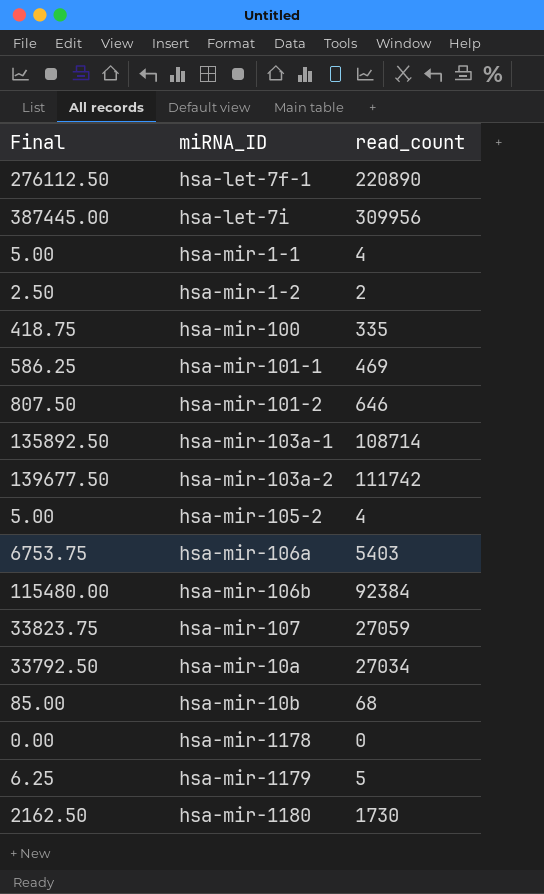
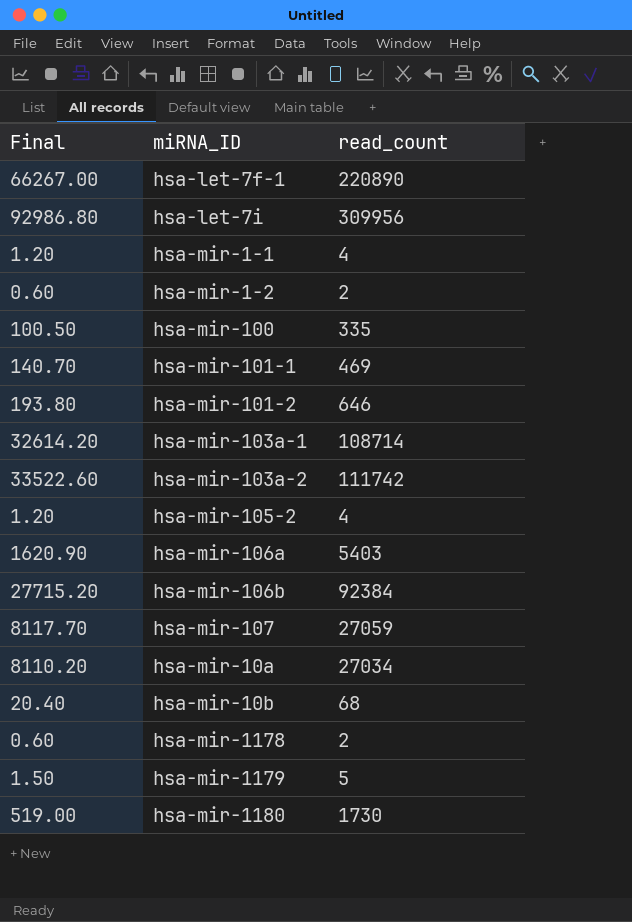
column Final | formula: [read_count] * 1.25 -> [read_count] * 0.3
hsa-mir-1178 | read_count: 0 -> 2

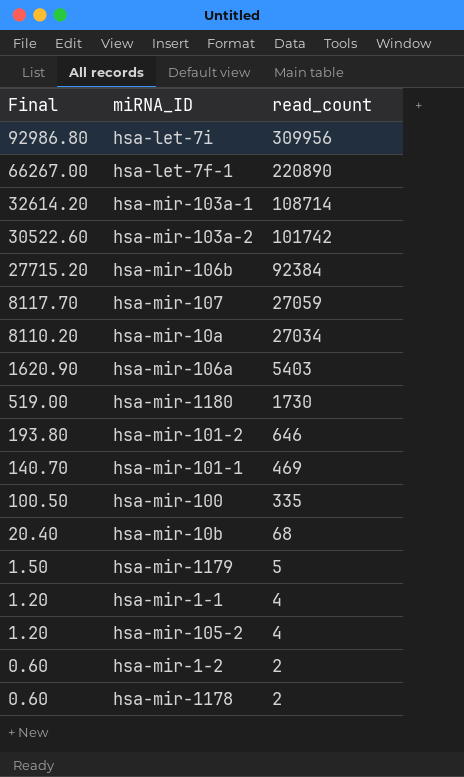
row order: none -> Final descending
hsa-mir-103a-2 | Final: 33522.60 -> 30522.60
hsa-mir-103a-2 | read_count: 111742 -> 101742

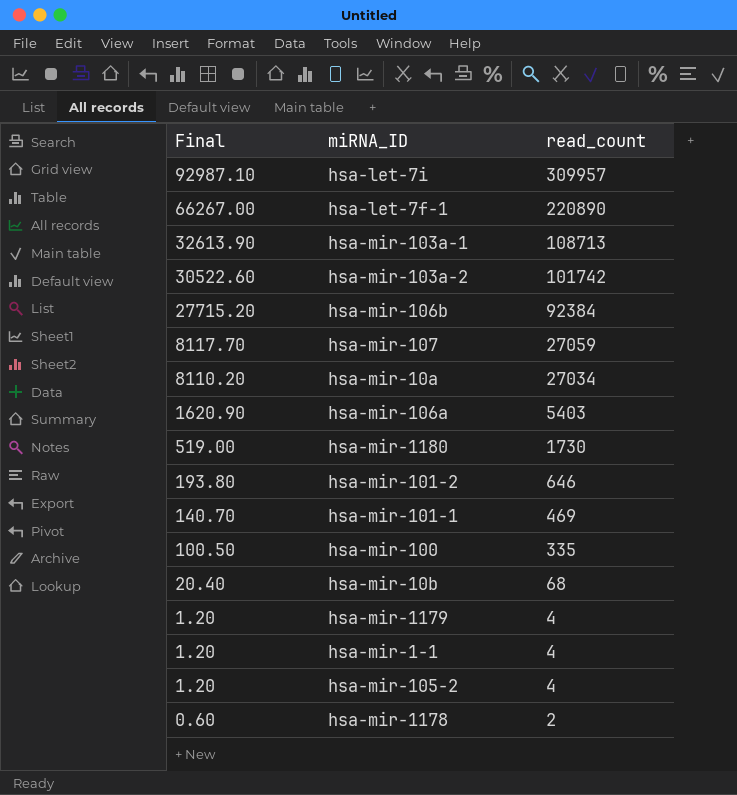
row hsa-mir-1-2: 0.60 | 2 -> none
hsa-let-7i | Final: 92986.80 -> 92987.10
hsa-let-7i | read_count: 309956 -> 309957
hsa-mir-103a-1 | Final: 32614.20 -> 32613.90
hsa-mir-103a-1 | read_count: 108714 -> 108713
hsa-mir-1179 | Final: 1.50 -> 1.20
hsa-mir-1179 | read_count: 5 -> 4

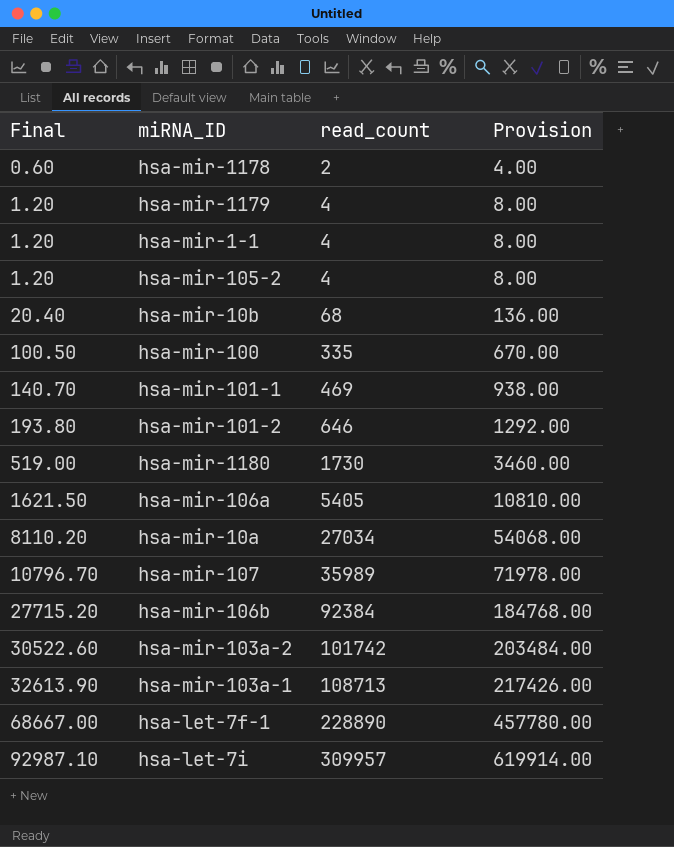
row order: Final descending -> Final ascending
column Provision | formula: none -> [read_count] * 2
hsa-mir-106a | Final: 1620.90 -> 1621.50
hsa-mir-106a | read_count: 5403 -> 5405
hsa-mir-107 | Final: 8117.70 -> 10796.70
hsa-mir-107 | read_count: 27059 -> 35989
hsa-let-7f-1 | Final: 66267.00 -> 68667.00
hsa-let-7f-1 | read_count: 220890 -> 228890

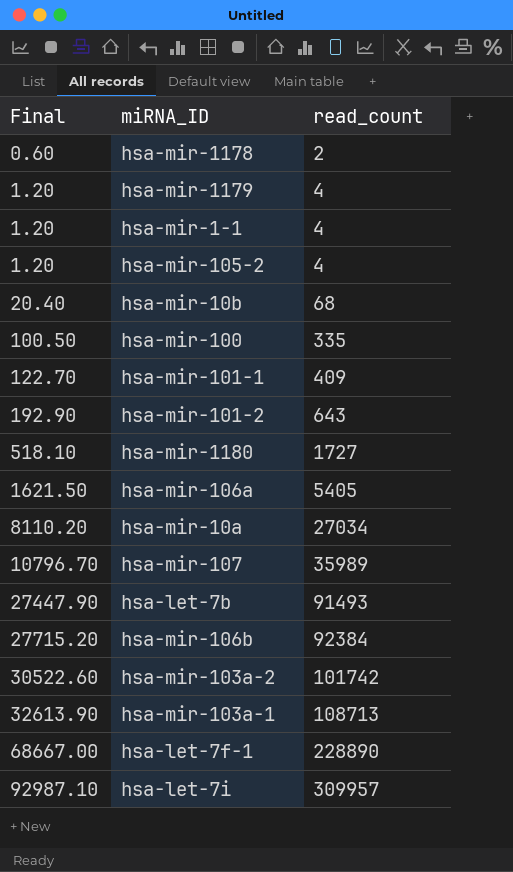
column Provision | formula: [read_count] * 2 -> none
hsa-mir-101-1 | Final: 140.70 -> 122.70
hsa-mir-101-1 | read_count: 469 -> 409
hsa-mir-101-2 | Final: 193.80 -> 192.90
hsa-mir-101-2 | read_count: 646 -> 643
hsa-mir-1180 | Final: 519.00 -> 518.10
hsa-mir-1180 | read_count: 1730 -> 1727
row hsa-let-7b: none -> 27447.90 | 91493

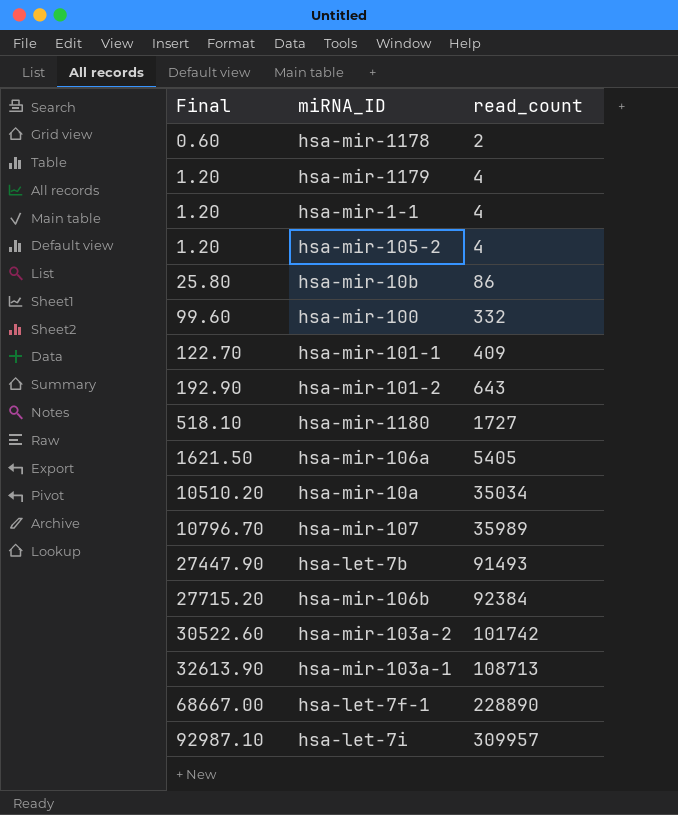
hsa-mir-10b | Final: 20.40 -> 25.80
hsa-mir-10b | read_count: 68 -> 86
hsa-mir-100 | Final: 100.50 -> 99.60
hsa-mir-100 | read_count: 335 -> 332
hsa-mir-10a | Final: 8110.20 -> 10510.20
hsa-mir-10a | read_count: 27034 -> 35034

